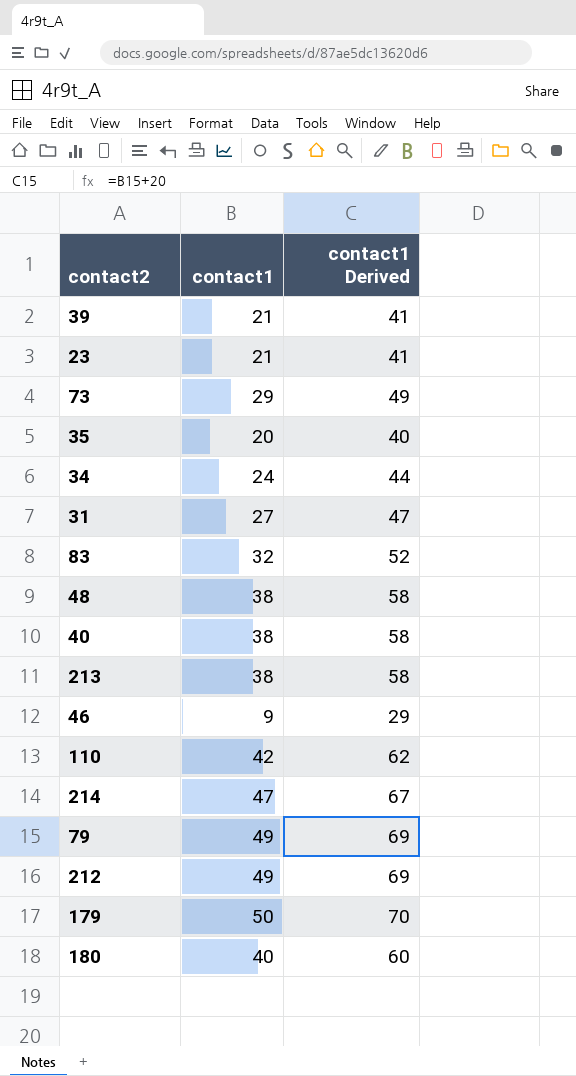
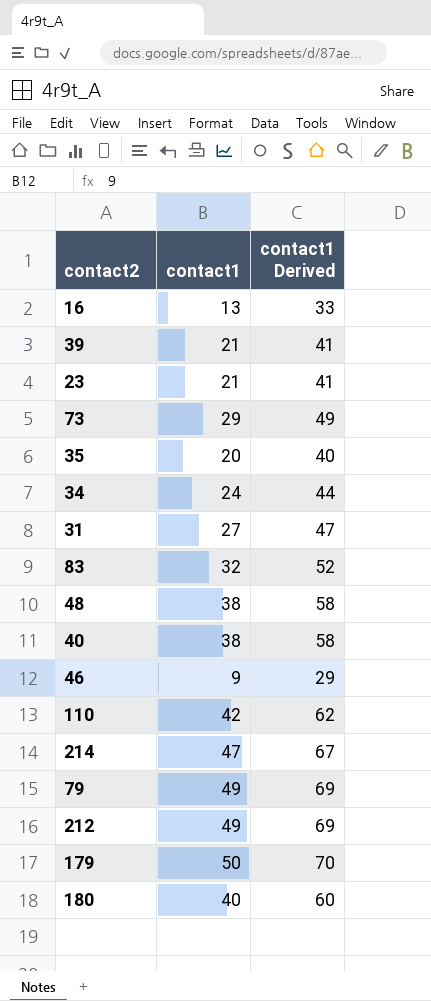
row 213: 38 | 58 -> none
row 16: none -> 13 | 33

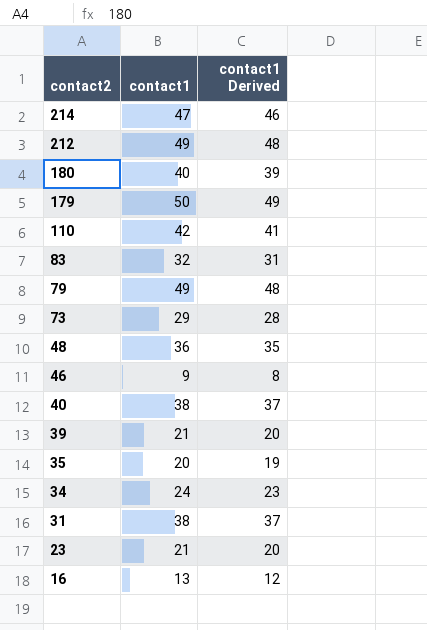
row order: none -> contact2 descending
column contact1 Derived | formula: [contact1] + 20 -> [contact1] - 1
48 | contact1: 38 -> 36
31 | contact1: 27 -> 38

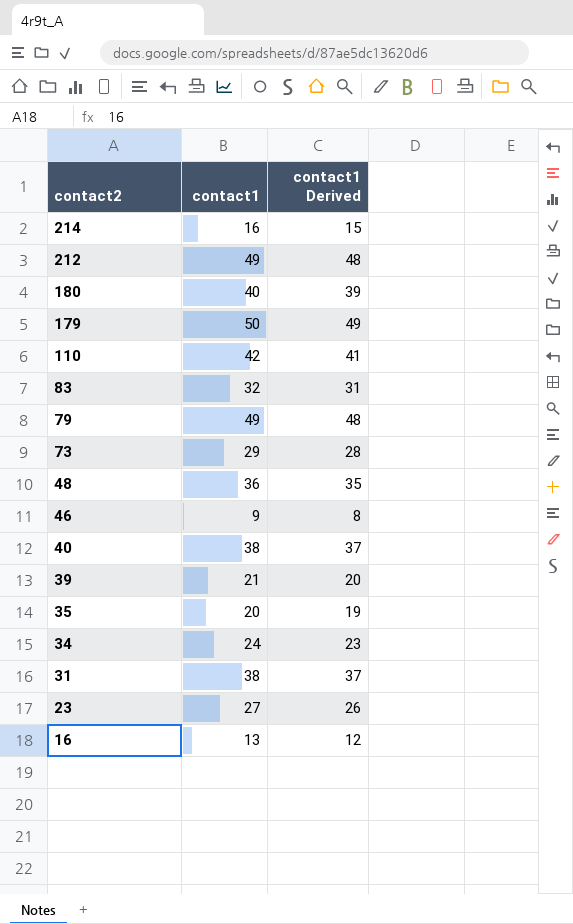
214 | contact1: 47 -> 16
214 | contact1 Derived: 46 -> 15
23 | contact1: 21 -> 27
23 | contact1 Derived: 20 -> 26

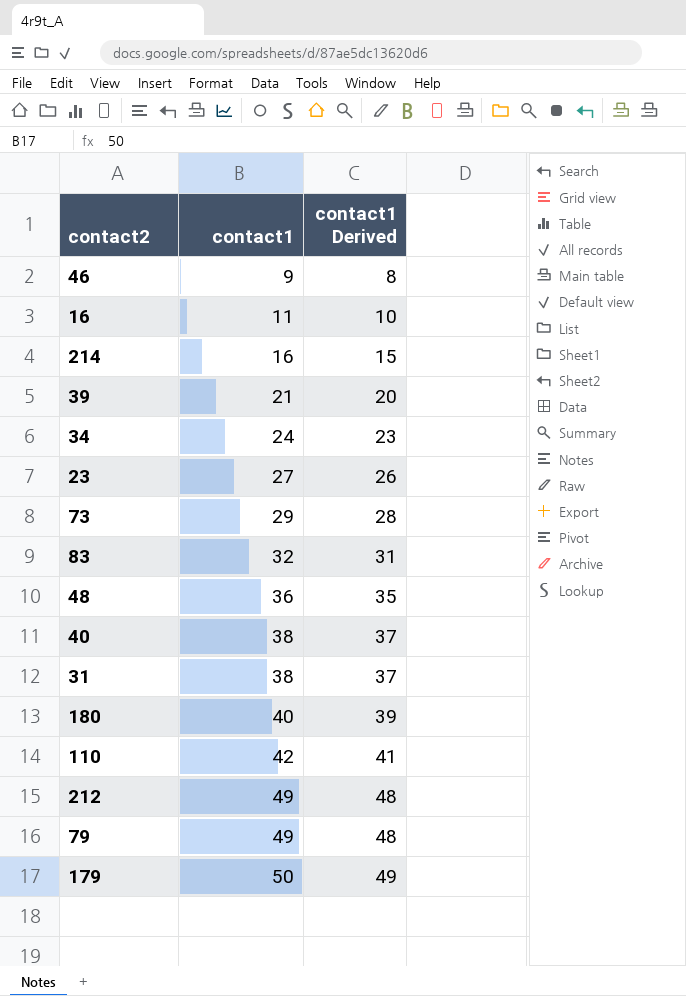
row order: contact2 descending -> contact1 ascending
row 35: 20 | 19 -> none
16 | contact1: 13 -> 11
16 | contact1 Derived: 12 -> 10

